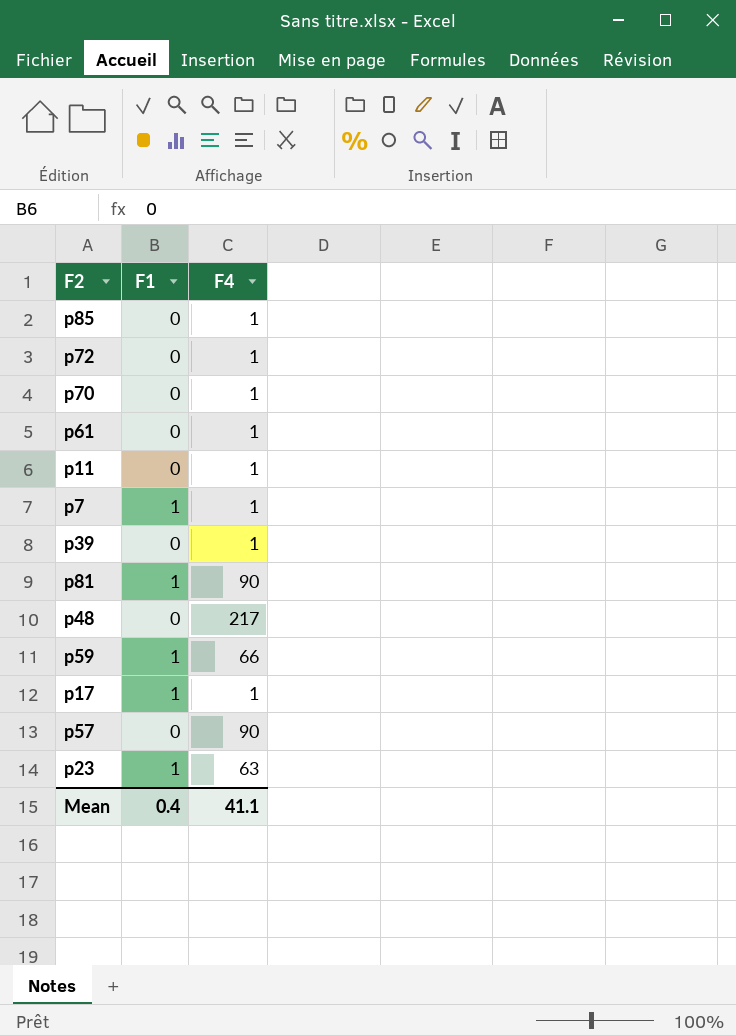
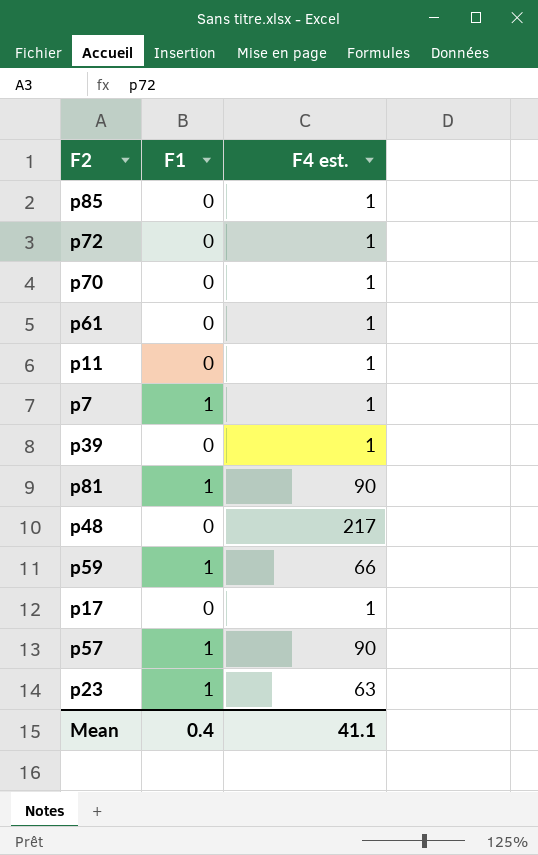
column name: F4 -> F4 est.
p17 | F1: 1 -> 0
p57 | F1: 0 -> 1

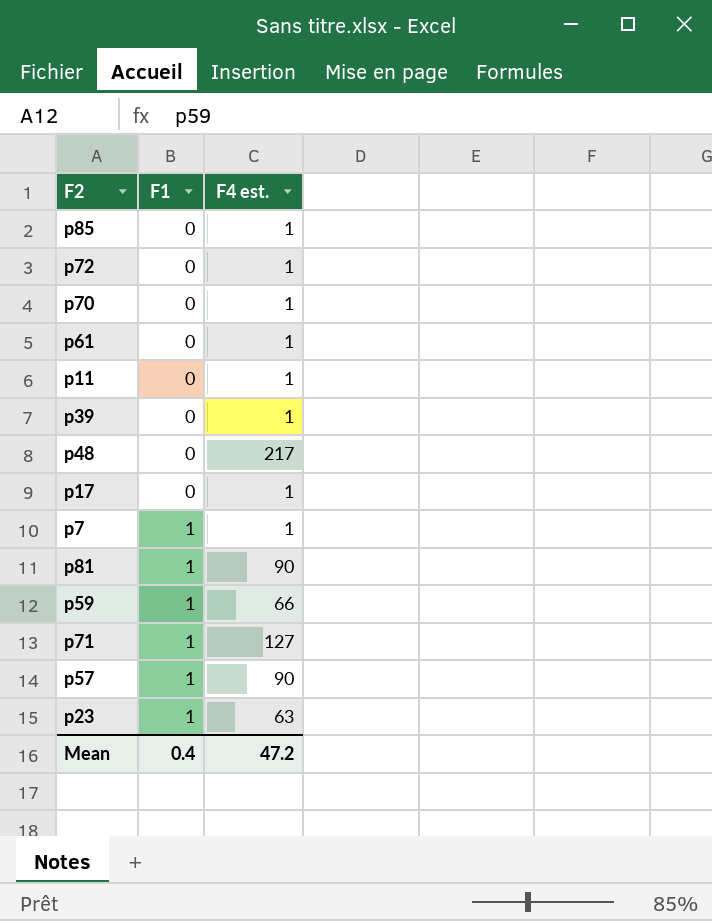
row order: none -> F1 ascending
row p71: none -> 1 | 127
Mean | F4 est.: 41.1 -> 47.2

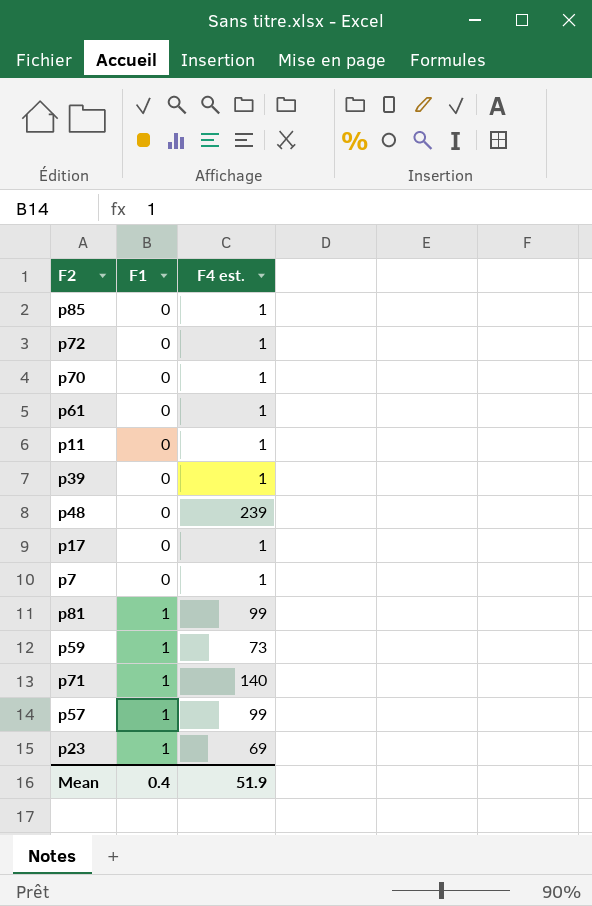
p48 | F4 est.: 217 -> 239
p7 | F1: 1 -> 0
p81 | F4 est.: 90 -> 99
p59 | F4 est.: 66 -> 73
p71 | F4 est.: 127 -> 140
p57 | F4 est.: 90 -> 99
p23 | F4 est.: 63 -> 69
Mean | F4 est.: 47.2 -> 51.9

